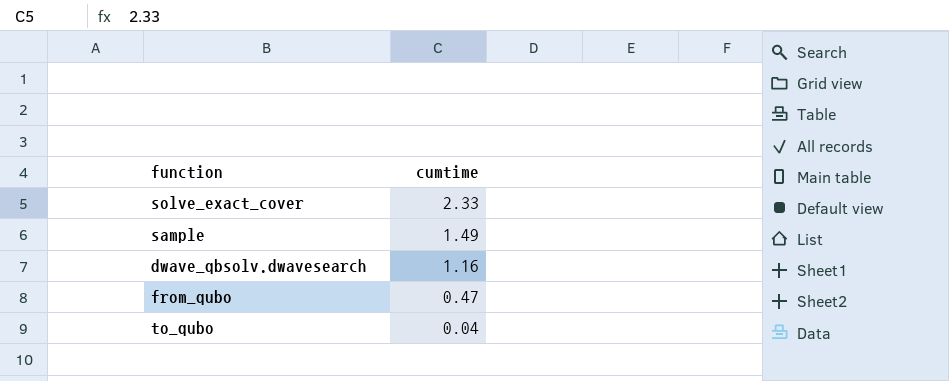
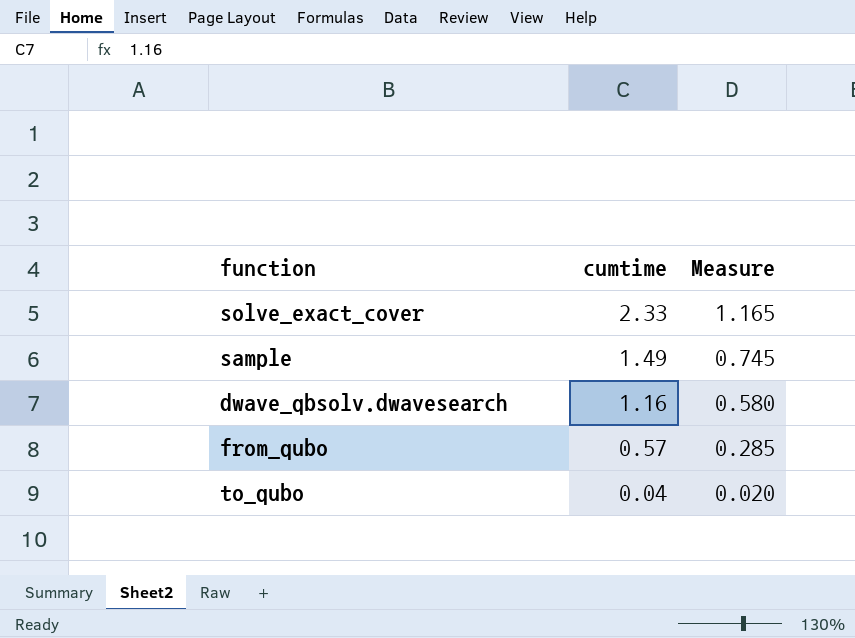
column Measure | formula: none -> [cumtime] * 0.5
from_qubo | cumtime: 0.47 -> 0.57

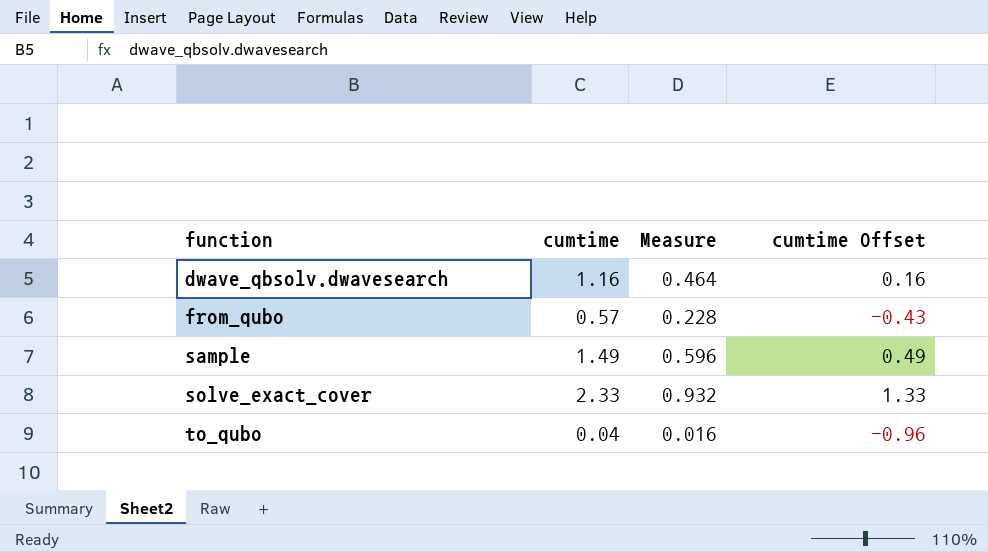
row order: cumtime descending -> function ascending
column Measure | formula: [cumtime] * 0.5 -> [cumtime] * 0.4
column cumtime Offset | formula: none -> [cumtime] - 1

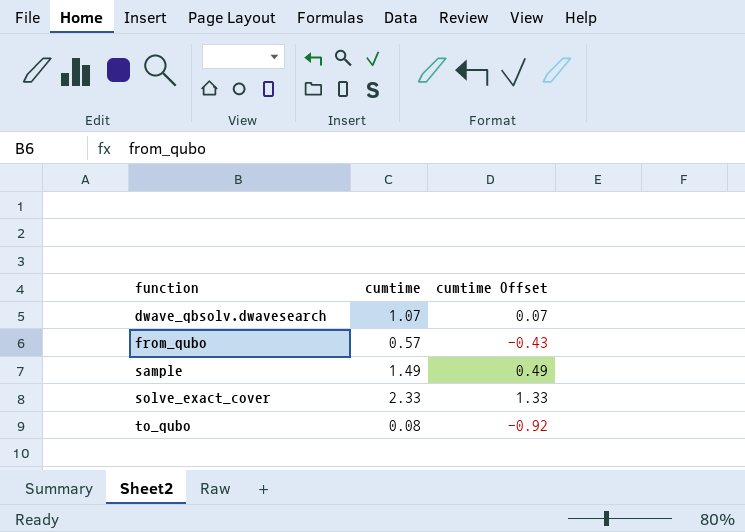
column Measure | formula: [cumtime] * 0.4 -> none
dwave_qbsolv.dwavesearch | cumtime: 1.16 -> 1.07
dwave_qbsolv.dwavesearch | cumtime Offset: 0.16 -> 0.07
to_qubo | cumtime: 0.04 -> 0.08
to_qubo | cumtime Offset: -0.96 -> -0.92

